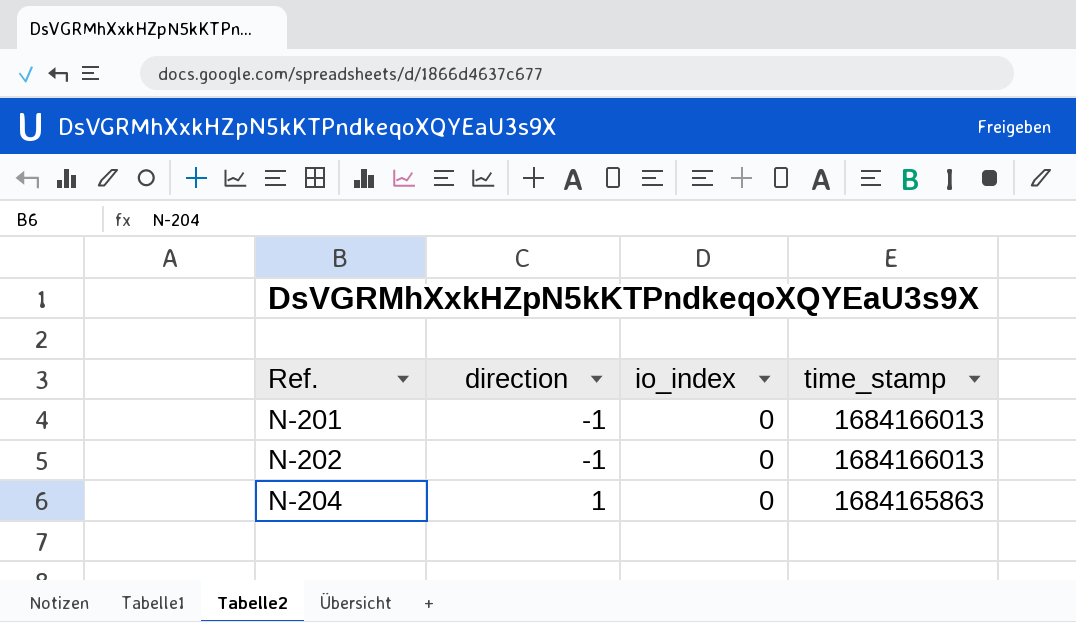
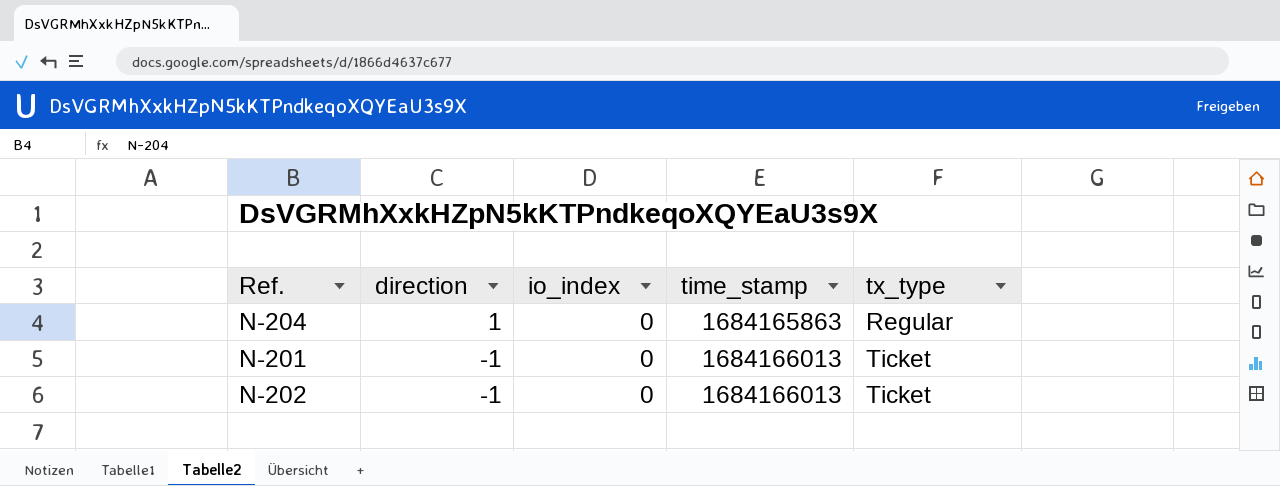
row order: Ref. ascending -> direction descending
column tx_type | position: none -> 5

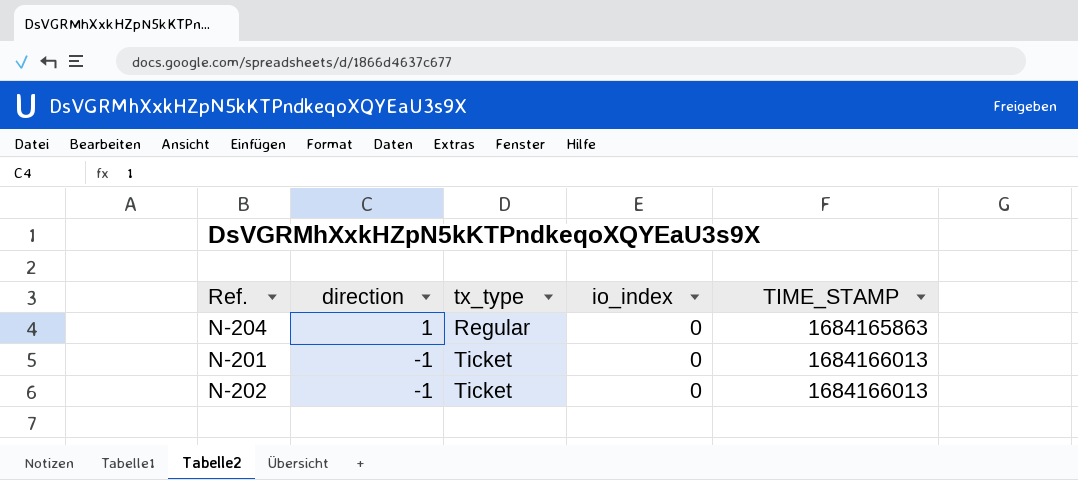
column tx_type | position: 5 -> 3
column name: time_stamp -> TIME_STAMP

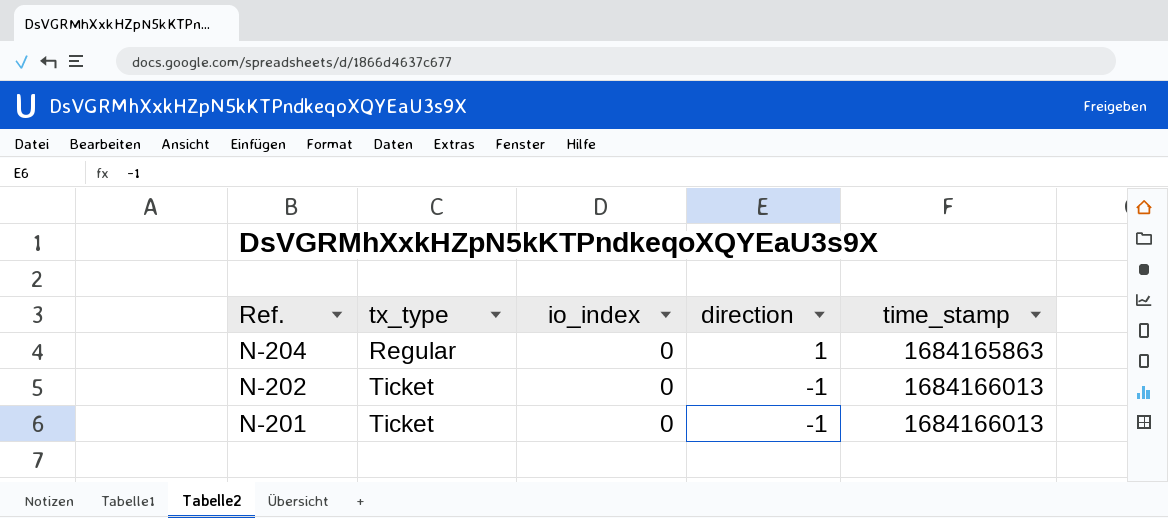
row order: direction descending -> Ref. descending
column direction | position: 2 -> 4
column name: TIME_STAMP -> time_stamp

